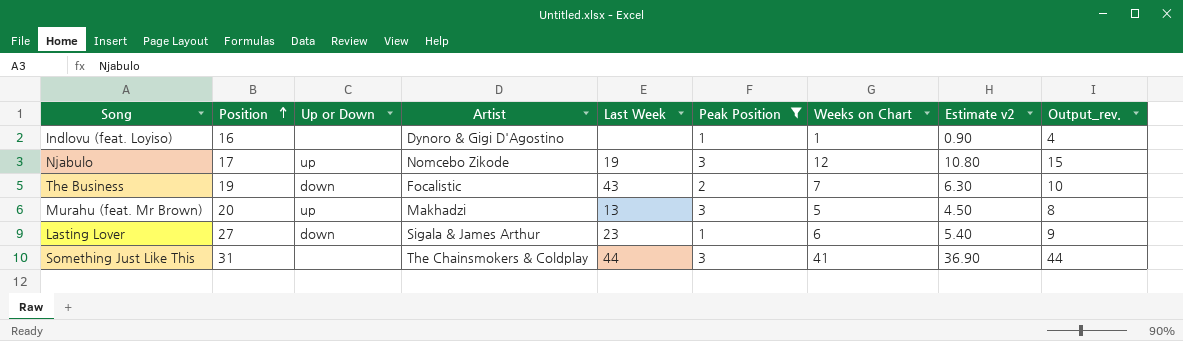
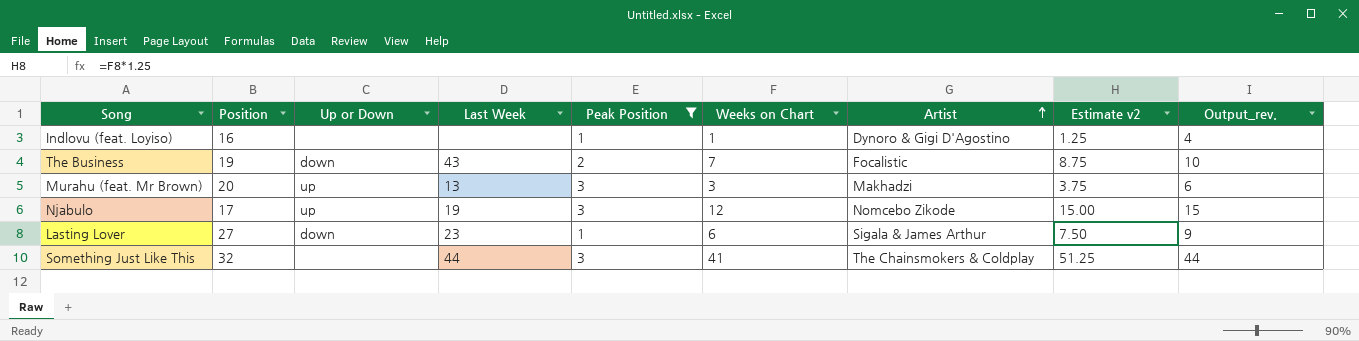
row order: Position ascending -> Artist ascending
column Artist | position: 4 -> 7
column Estimate v2 | formula: [Weeks on Chart] * 0.9 -> [Weeks on Chart] * 1.25
Murahu (feat. Mr Brown) | Weeks on Chart: 5 -> 3
Murahu (feat. Mr Brown) | Output_rev.: 8 -> 6
Something Just Like This | Position: 31 -> 32

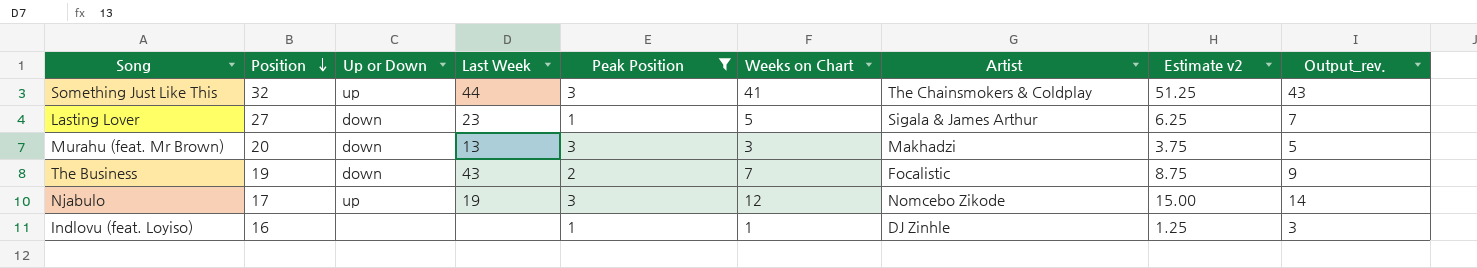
row order: Artist ascending -> Position descending
column Output_rev. | formula: [Weeks on Chart] + 3 -> [Weeks on Chart] + 2
Something Just Like This | Up or Down: none -> up
Lasting Lover | Weeks on Chart: 6 -> 5
Lasting Lover | Estimate v2: 7.50 -> 6.25
Murahu (feat. Mr Brown) | Up or Down: up -> down
Indlovu (feat. Loyiso) | Artist: Dynoro & Gigi D'Agostino -> DJ Zinhle

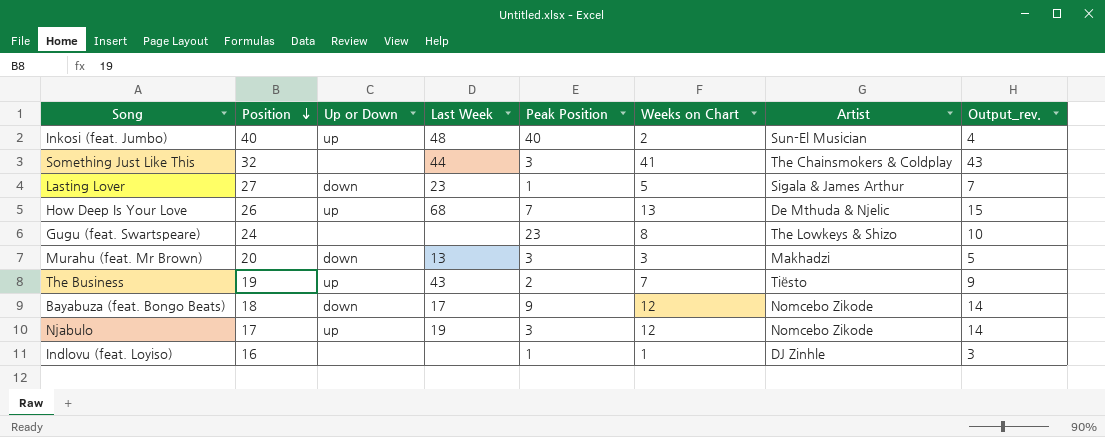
filter: Peak Position <= 3 -> none
column Estimate v2 | formula: [Weeks on Chart] * 1.25 -> none
Something Just Like This | Up or Down: up -> none
The Business | Up or Down: down -> up
The Business | Artist: Focalistic -> Tiësto

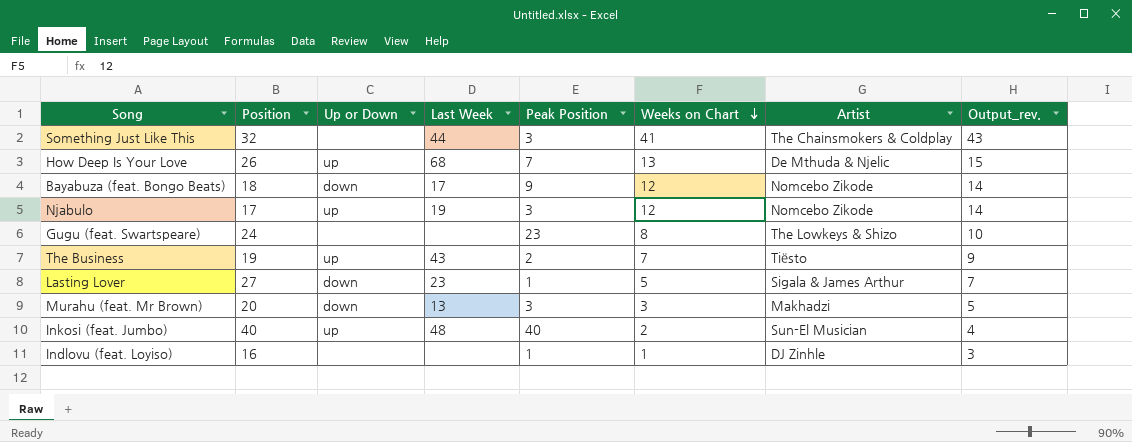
row order: Position descending -> Weeks on Chart descending

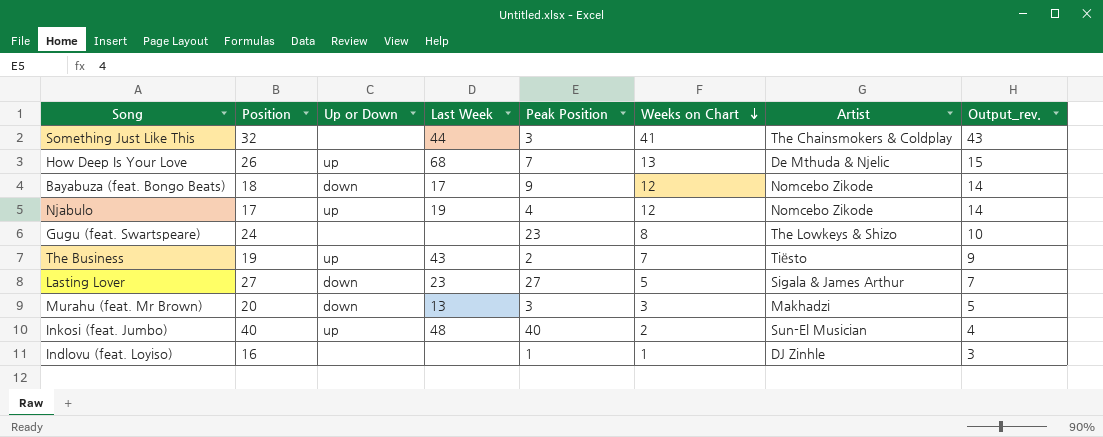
Njabulo | Peak Position: 3 -> 4
Lasting Lover | Peak Position: 1 -> 27

